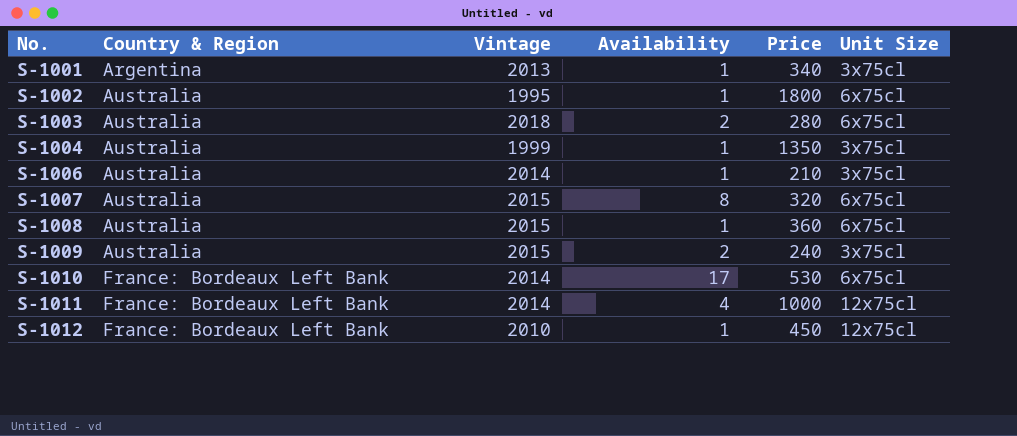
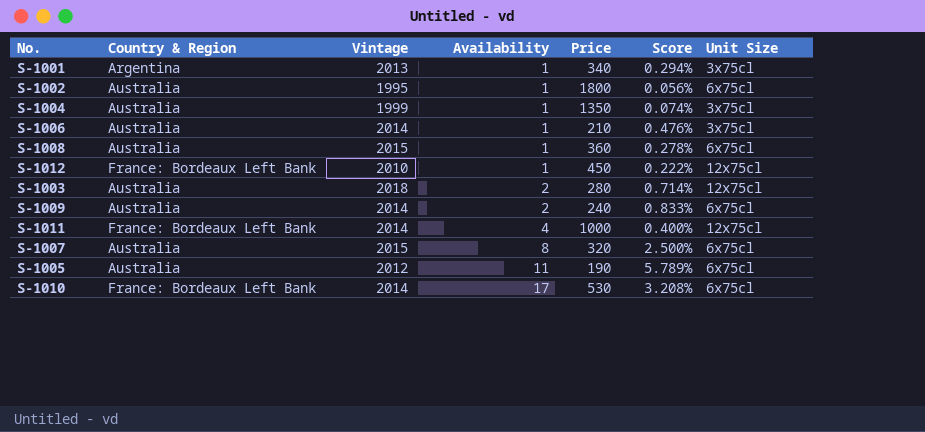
row order: No. ascending -> Availability ascending
column Score | formula: none -> [Availability] / [Price]
S-1003 | Unit Size: 6x75cl -> 12x75cl
S-1009 | Vintage: 2015 -> 2014
S-1009 | Unit Size: 3x75cl -> 6x75cl
row S-1005: none -> Australia | 2012 | 11 | 190 | 5.789% | 6x75cl

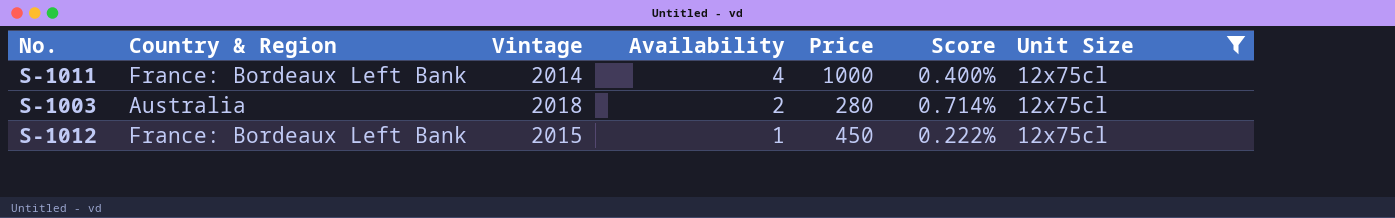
filter: none -> Unit Size = 12x75cl
row order: Availability ascending -> Availability descending
S-1012 | Vintage: 2010 -> 2015

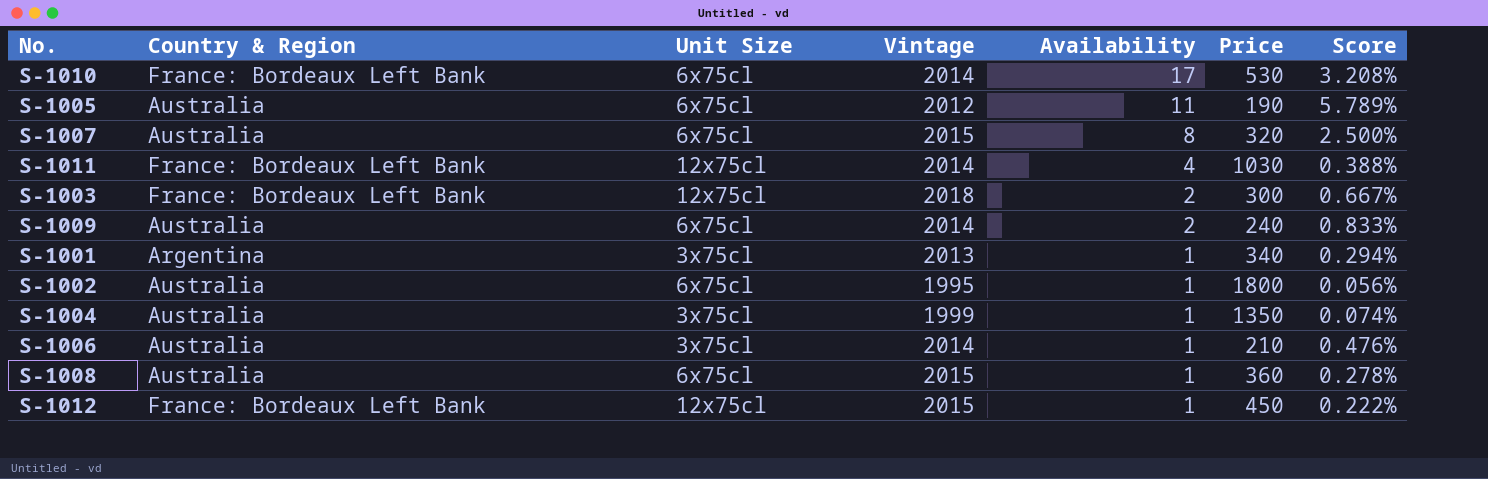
filter: Unit Size = 12x75cl -> none
column Unit Size | position: 7 -> 3
S-1011 | Price: 1000 -> 1030
S-1011 | Score: 0.400% -> 0.388%
S-1003 | Country & Region: Australia -> France: Bordeaux Left Bank
S-1003 | Price: 280 -> 300
S-1003 | Score: 0.714% -> 0.667%

